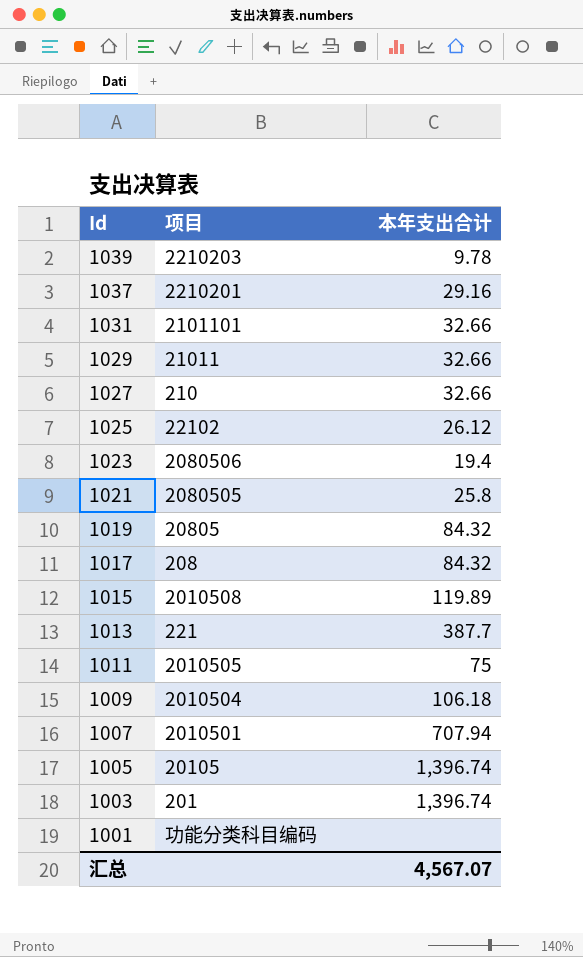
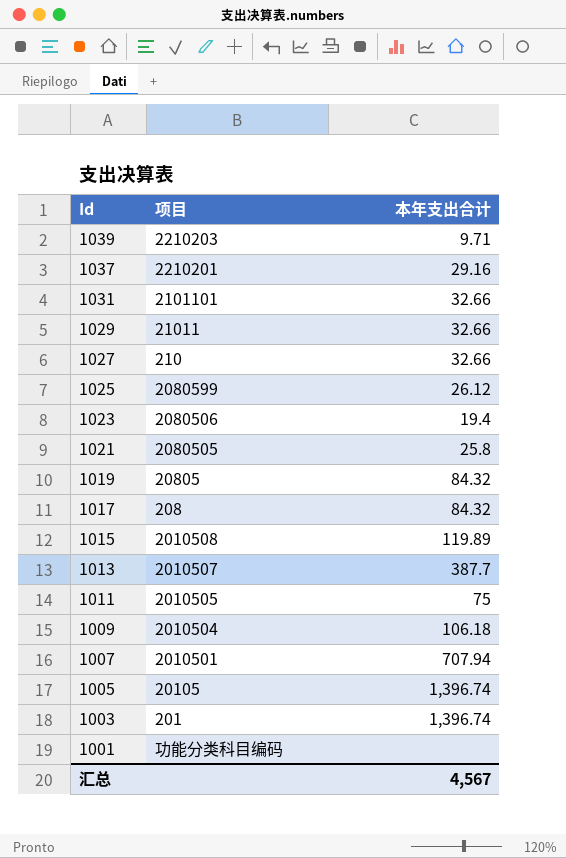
1039 | 本年支出合计: 9.78 -> 9.71
1025 | 项目: 22102 -> 2080599
1013 | 项目: 221 -> 2010507
汇总 | 本年支出合计: 4,567.07 -> 4,567

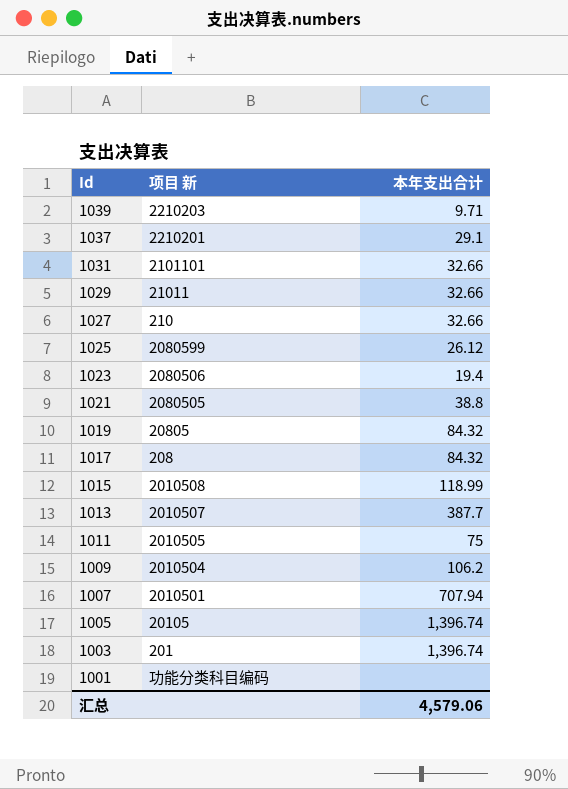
column name: 项目 -> 项目 新
1037 | 本年支出合计: 29.16 -> 29.1
1021 | 本年支出合计: 25.8 -> 38.8
1015 | 本年支出合计: 119.89 -> 118.99
1009 | 本年支出合计: 106.18 -> 106.2
汇总 | 本年支出合计: 4,567 -> 4,579.06

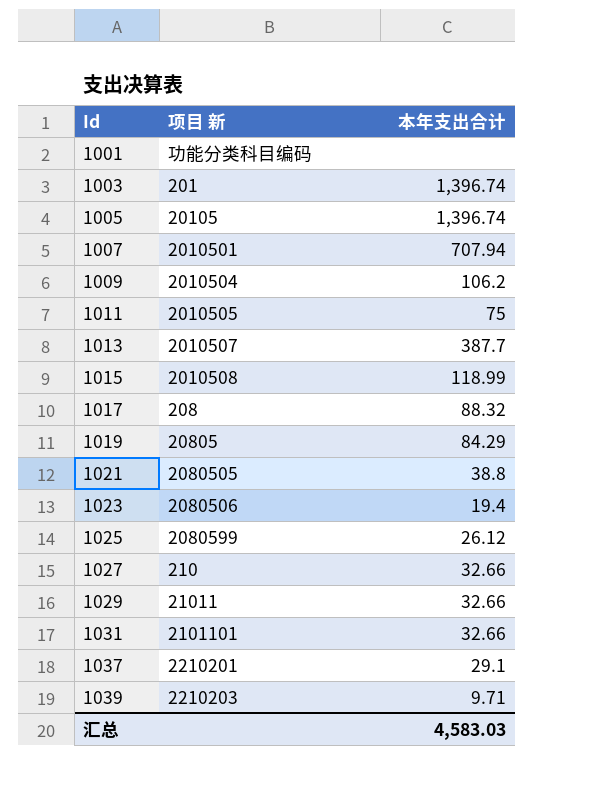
row order: Id descending -> Id ascending
1017 | 本年支出合计: 84.32 -> 88.32
1019 | 本年支出合计: 84.32 -> 84.29
汇总 | 本年支出合计: 4,579.06 -> 4,583.03

